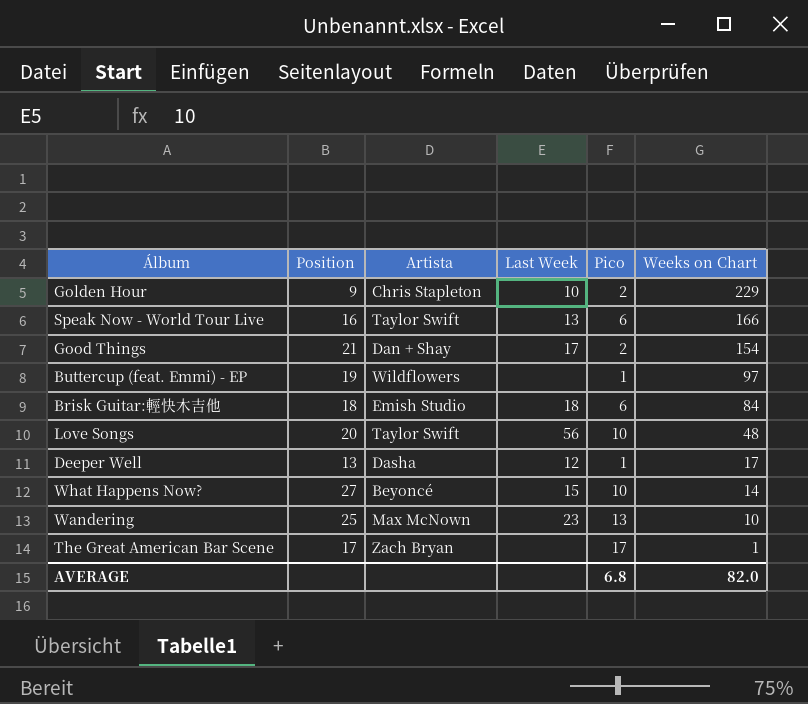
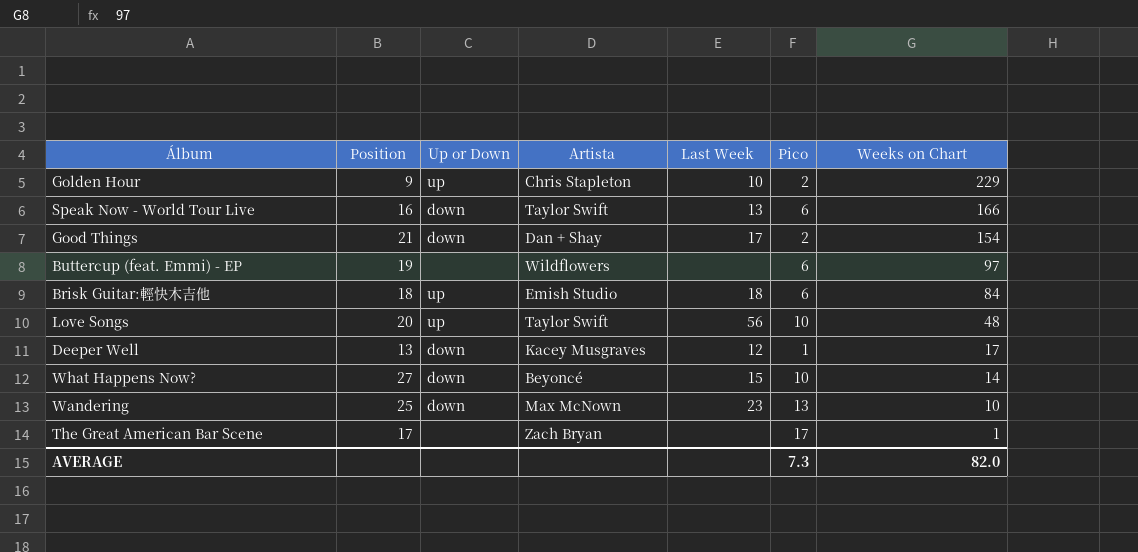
column Up or Down | position: none -> 3
Buttercup (feat. Emmi) - EP | Pico: 1 -> 6
Deeper Well | Artista: Dasha -> Kacey Musgraves
AVERAGE | Pico: 6.8 -> 7.3

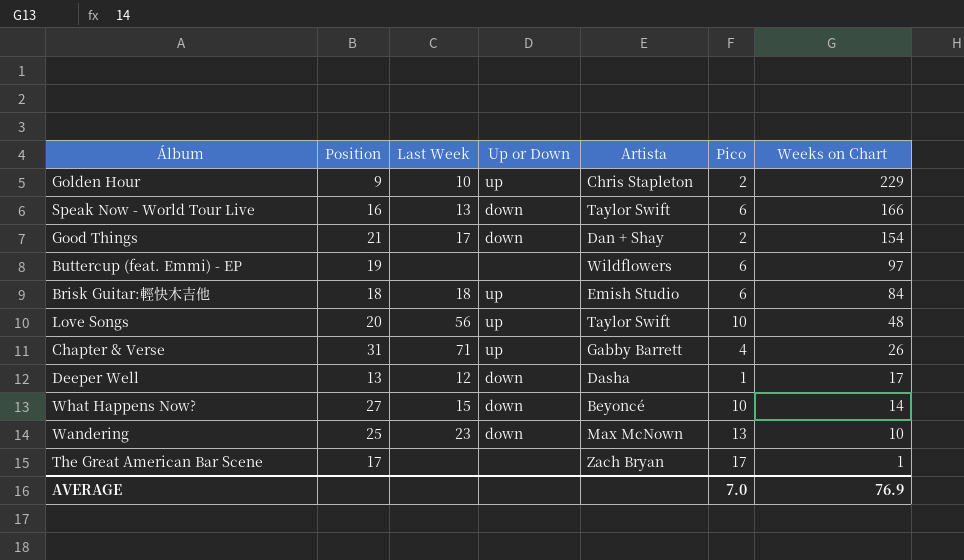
column Last Week | position: 5 -> 3
row Chapter & Verse: none -> 31 | 71 | up | Gabby Barrett | 4 | 26
Deeper Well | Artista: Kacey Musgraves -> Dasha
AVERAGE | Pico: 7.3 -> 7.0
AVERAGE | Weeks on Chart: 82.0 -> 76.9

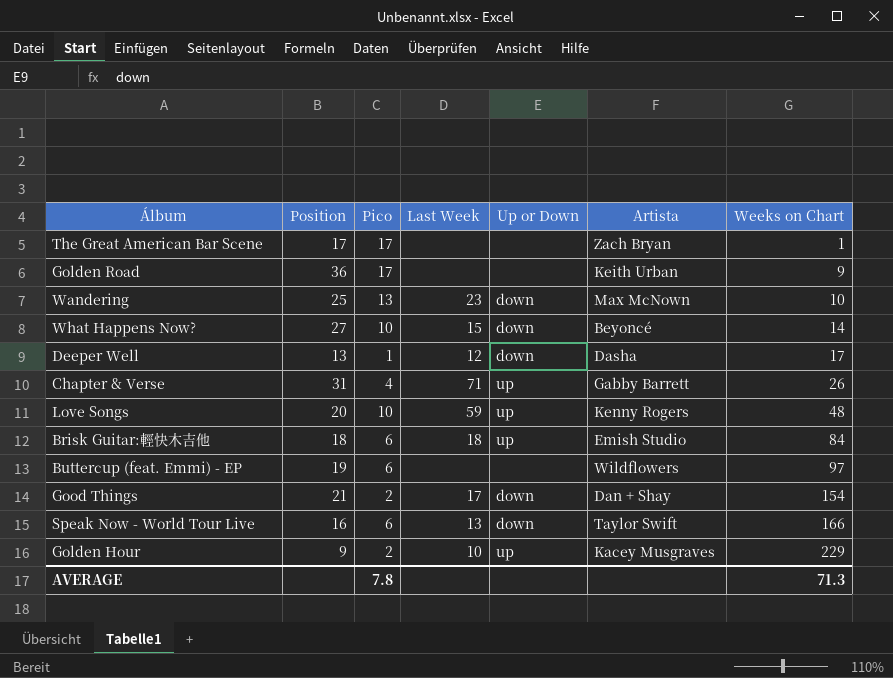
row order: Weeks on Chart descending -> Weeks on Chart ascending
column Pico | position: 6 -> 3
row Golden Road: none -> 36 | 17 | none | none | Keith Urban | 9
Love Songs | Last Week: 56 -> 59
Love Songs | Artista: Taylor Swift -> Kenny Rogers
Golden Hour | Artista: Chris Stapleton -> Kacey Musgraves
AVERAGE | Pico: 7.0 -> 7.8
AVERAGE | Weeks on Chart: 76.9 -> 71.3

